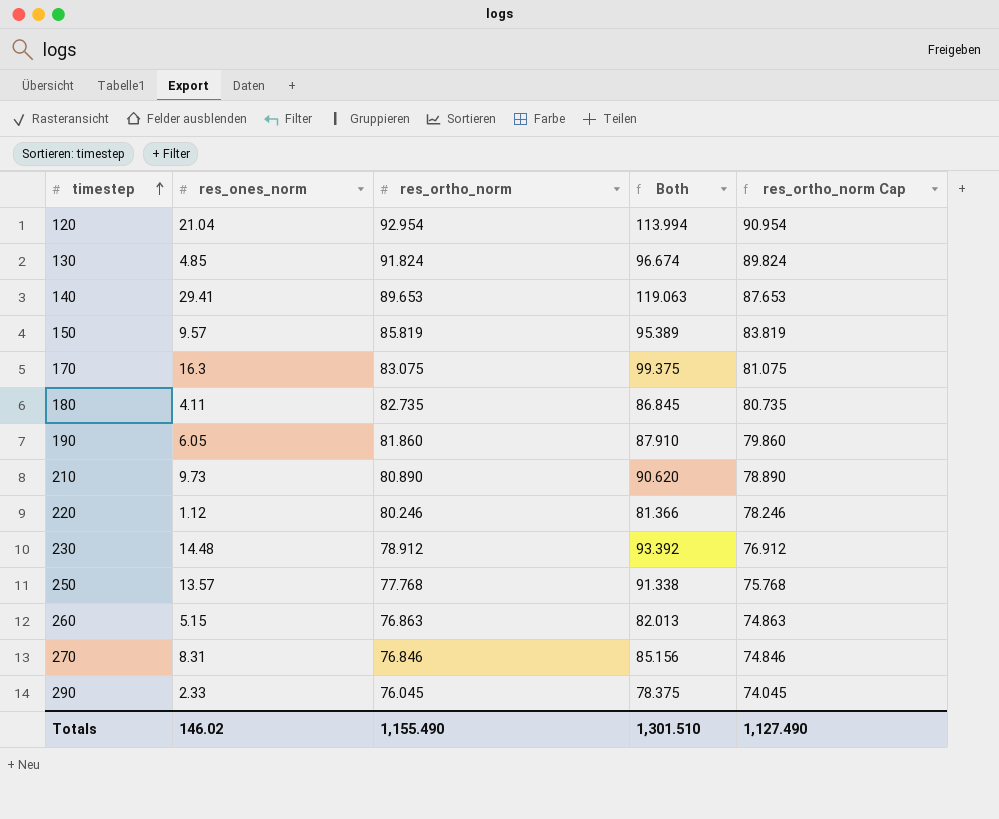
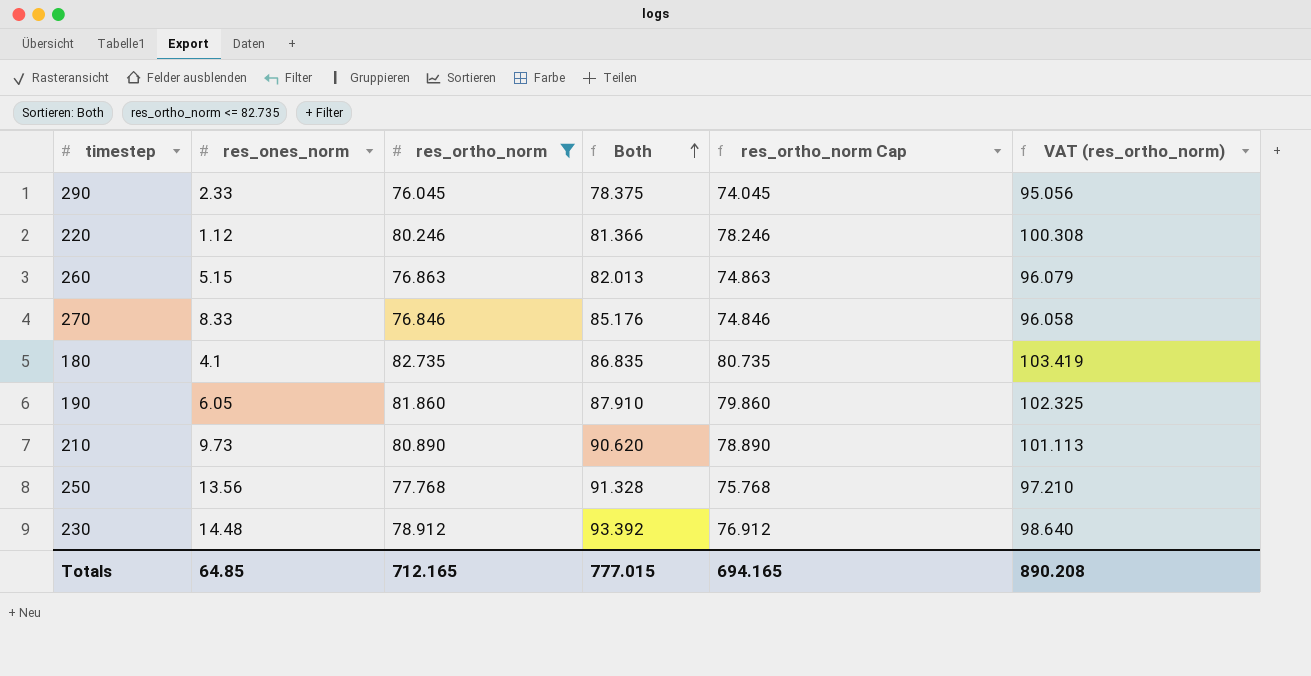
filter: none -> res_ortho_norm <= 82.735
row order: timestep ascending -> Both ascending
column VAT (res_ortho_norm) | formula: none -> [res_ortho_norm] * 1.25
270 | res_ones_norm: 8.31 -> 8.33
270 | Both: 85.156 -> 85.176
180 | res_ones_norm: 4.11 -> 4.1
180 | Both: 86.845 -> 86.835
250 | res_ones_norm: 13.57 -> 13.56
250 | Both: 91.338 -> 91.328
Totals | res_ones_norm: 146.02 -> 64.85
Totals | res_ortho_norm: 1,155.490 -> 712.165
Totals | Both: 1,301.510 -> 777.015
Totals | res_ortho_norm Cap: 1,127.490 -> 694.165

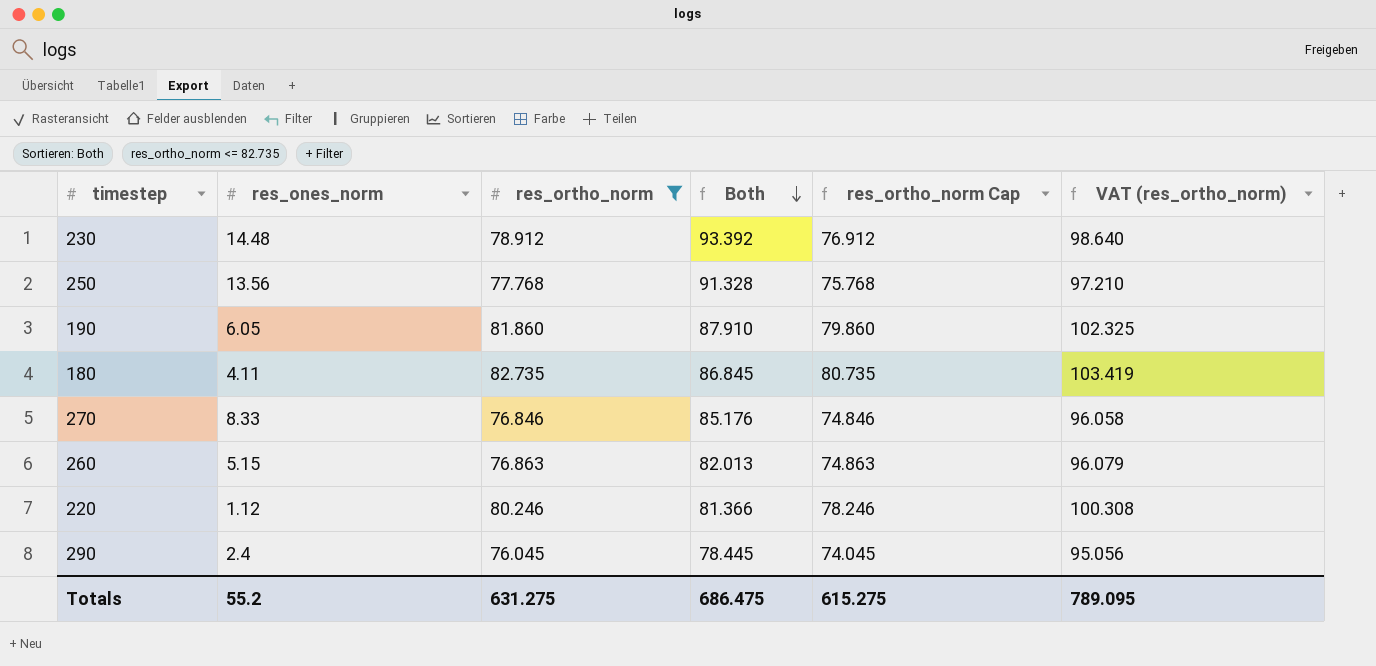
row order: Both ascending -> Both descending
row 210: 9.73 | 80.890 | 90.620 | 78.890 | 101.113 -> none
180 | res_ones_norm: 4.1 -> 4.11
180 | Both: 86.835 -> 86.845
290 | res_ones_norm: 2.33 -> 2.4
290 | Both: 78.375 -> 78.445
Totals | res_ones_norm: 64.85 -> 55.2
Totals | res_ortho_norm: 712.165 -> 631.275
Totals | Both: 777.015 -> 686.475
Totals | res_ortho_norm Cap: 694.165 -> 615.275
Totals | VAT (res_ortho_norm): 890.208 -> 789.095

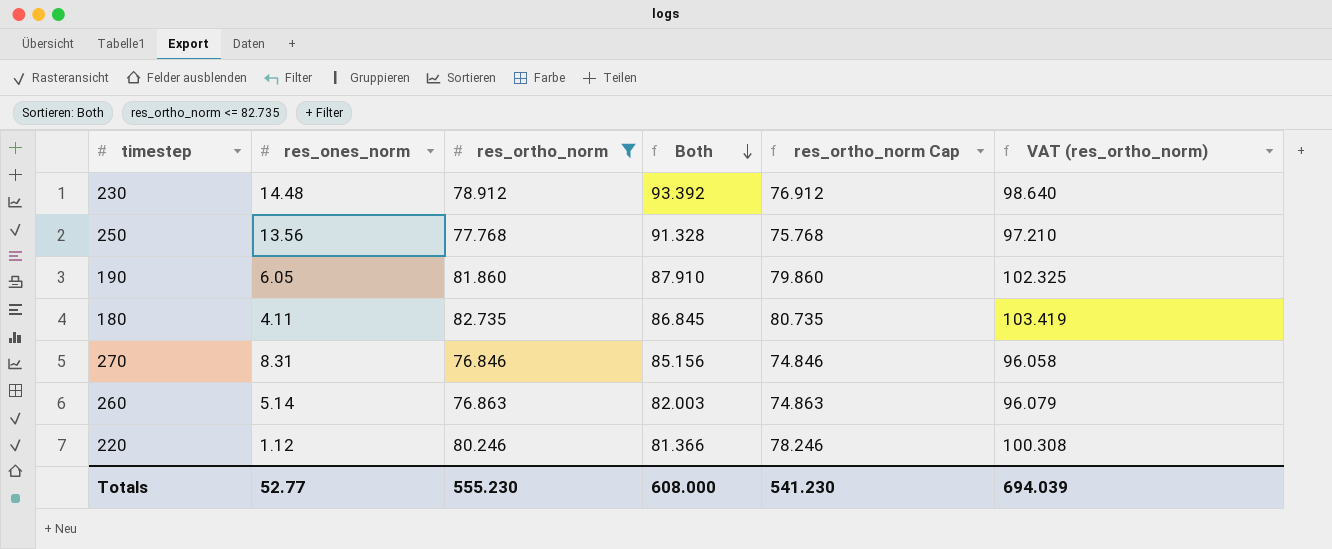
row 290: 2.4 | 76.045 | 78.445 | 74.045 | 95.056 -> none
270 | res_ones_norm: 8.33 -> 8.31
270 | Both: 85.176 -> 85.156
260 | res_ones_norm: 5.15 -> 5.14
260 | Both: 82.013 -> 82.003
Totals | res_ones_norm: 55.2 -> 52.77
Totals | res_ortho_norm: 631.275 -> 555.230
Totals | Both: 686.475 -> 608.000
Totals | res_ortho_norm Cap: 615.275 -> 541.230
Totals | VAT (res_ortho_norm): 789.095 -> 694.039

